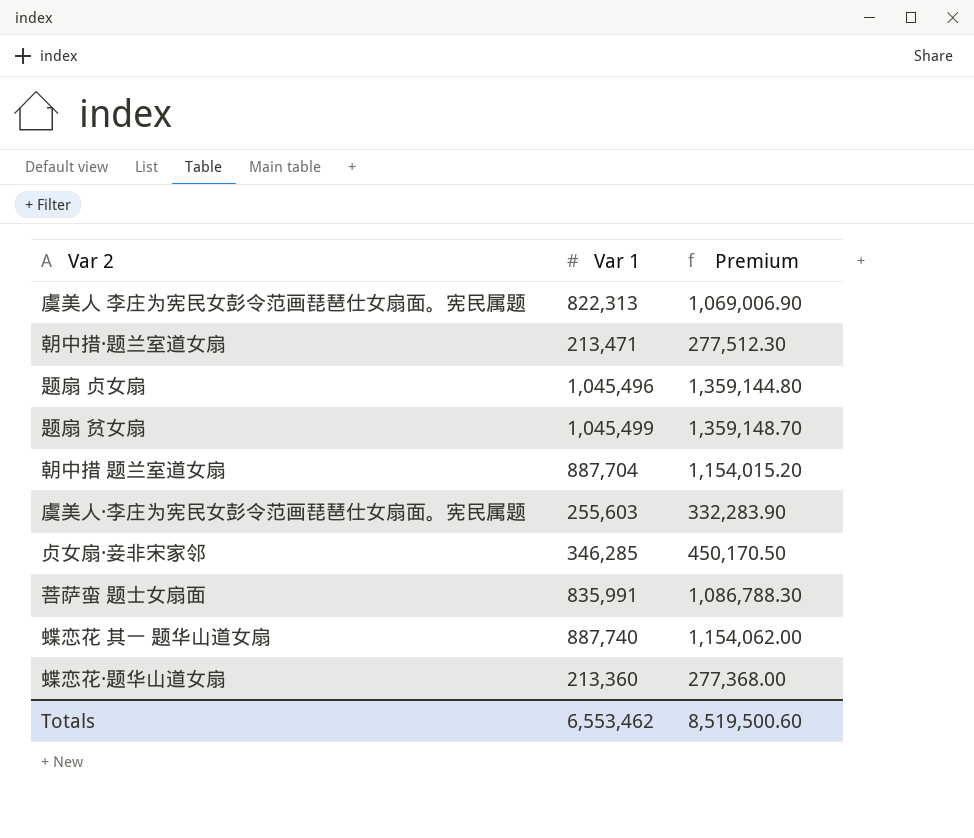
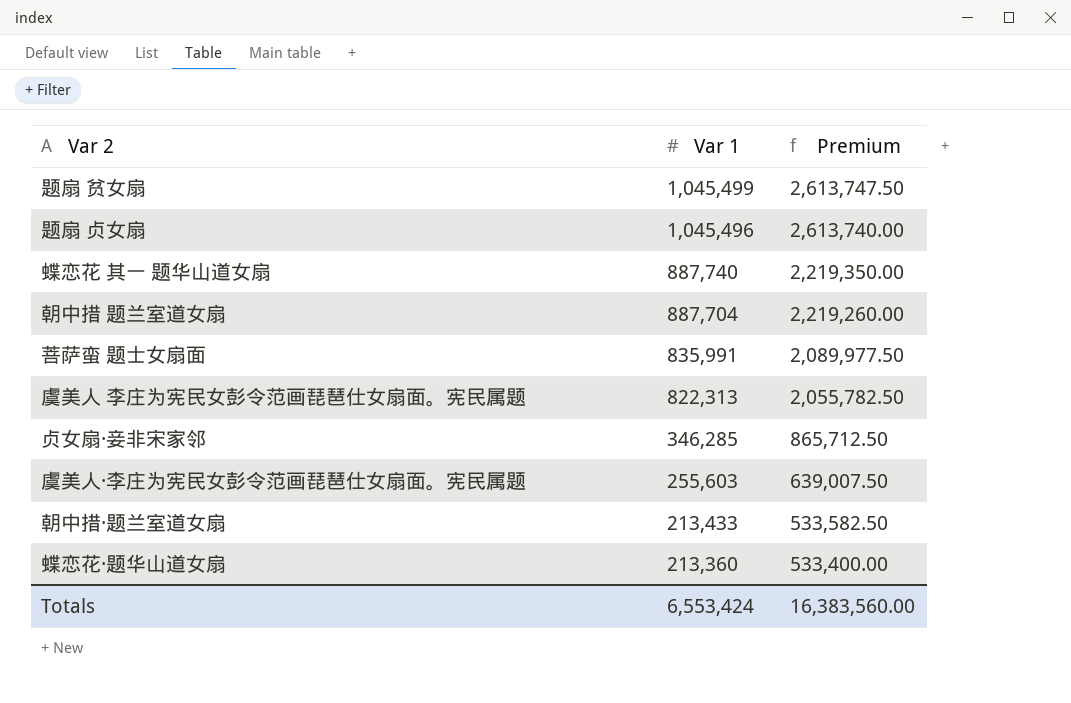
row order: none -> Var 1 descending
column Premium | formula: [Var 1] * 1.3 -> [Var 1] * 2.5
朝中措·题兰室道女扇 | Var 1: 213,471 -> 213,433
Totals | Var 1: 6,553,462 -> 6,553,424
Totals | Premium: 8,519,500.60 -> 16,383,560.00

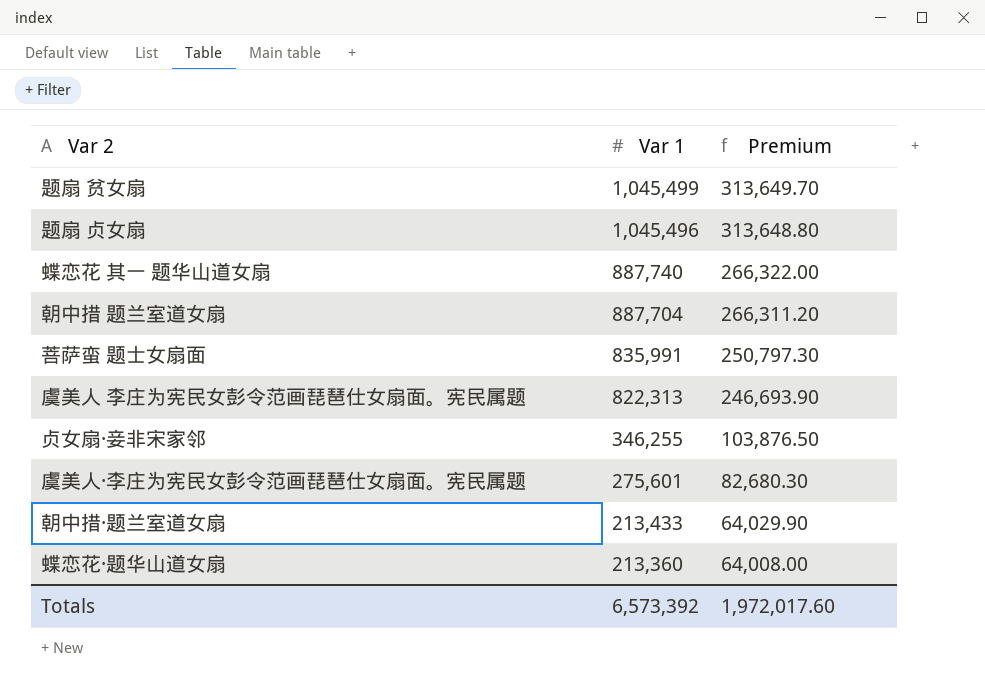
column Premium | formula: [Var 1] * 2.5 -> [Var 1] * 0.3
贞女扇·妾非宋家邻 | Var 1: 346,285 -> 346,255
虞美人·李庄为宪民女彭令范画琵琶仕女扇面。宪民属题 | Var 1: 255,603 -> 275,601
Totals | Var 1: 6,553,424 -> 6,573,392
Totals | Premium: 16,383,560.00 -> 1,972,017.60

